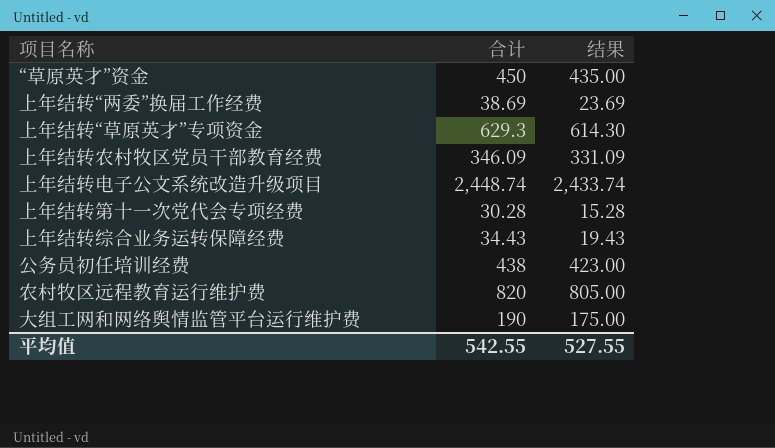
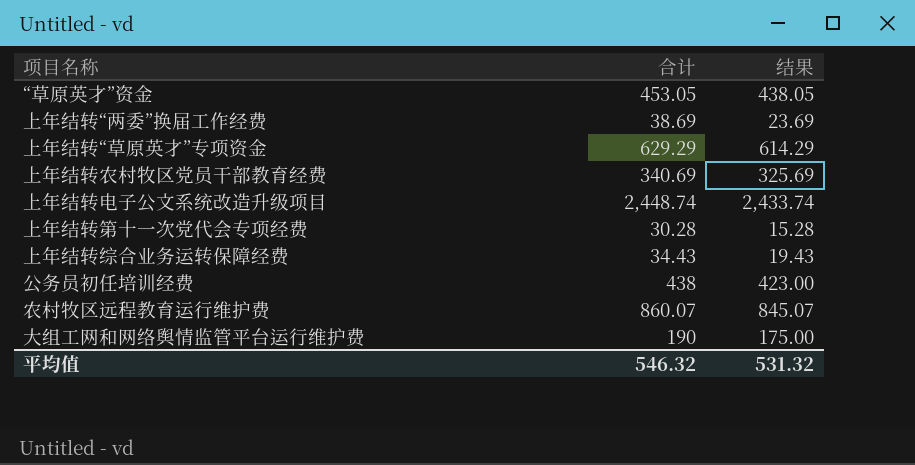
“草原英才”资金 | 合计: 450 -> 453.05
“草原英才”资金 | 结果: 435.00 -> 438.05
上年结转“草原英才”专项资金 | 合计: 629.3 -> 629.29
上年结转“草原英才”专项资金 | 结果: 614.30 -> 614.29
上年结转农村牧区党员干部教育经费 | 合计: 346.09 -> 340.69
上年结转农村牧区党员干部教育经费 | 结果: 331.09 -> 325.69
农村牧区远程教育运行维护费 | 合计: 820 -> 860.07
农村牧区远程教育运行维护费 | 结果: 805.00 -> 845.07
平均值 | 合计: 542.55 -> 546.32
平均值 | 结果: 527.55 -> 531.32

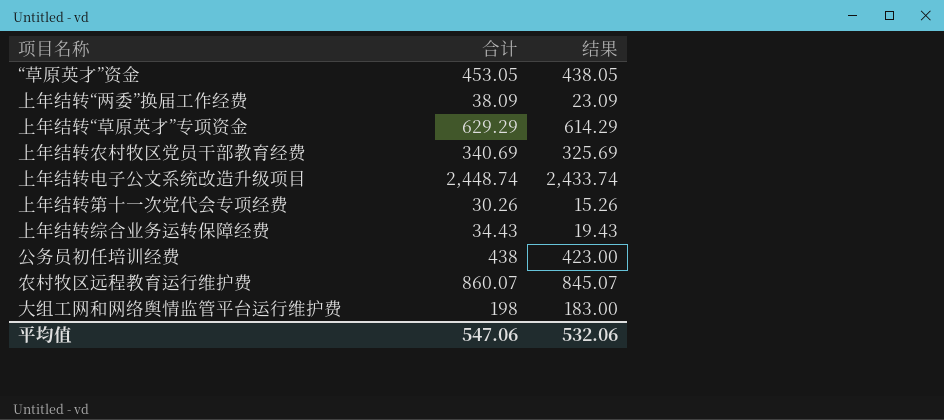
上年结转“两委”换届工作经费 | 合计: 38.69 -> 38.09
上年结转“两委”换届工作经费 | 结果: 23.69 -> 23.09
上年结转第十一次党代会专项经费 | 合计: 30.28 -> 30.26
上年结转第十一次党代会专项经费 | 结果: 15.28 -> 15.26
大组工网和网络舆情监管平台运行维护费 | 合计: 190 -> 198
大组工网和网络舆情监管平台运行维护费 | 结果: 175.00 -> 183.00
平均值 | 合计: 546.32 -> 547.06
平均值 | 结果: 531.32 -> 532.06

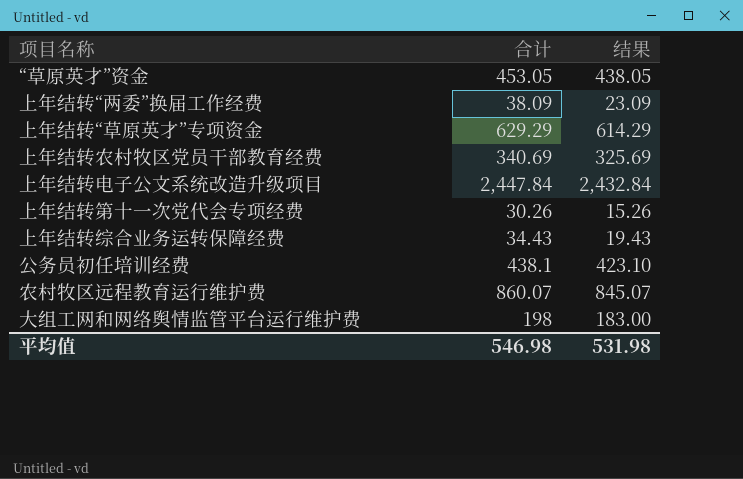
上年结转电子公文系统改造升级项目 | 合计: 2,448.74 -> 2,447.84
上年结转电子公文系统改造升级项目 | 结果: 2,433.74 -> 2,432.84
公务员初任培训经费 | 合计: 438 -> 438.1
公务员初任培训经费 | 结果: 423.00 -> 423.10
平均值 | 合计: 547.06 -> 546.98
平均值 | 结果: 532.06 -> 531.98

